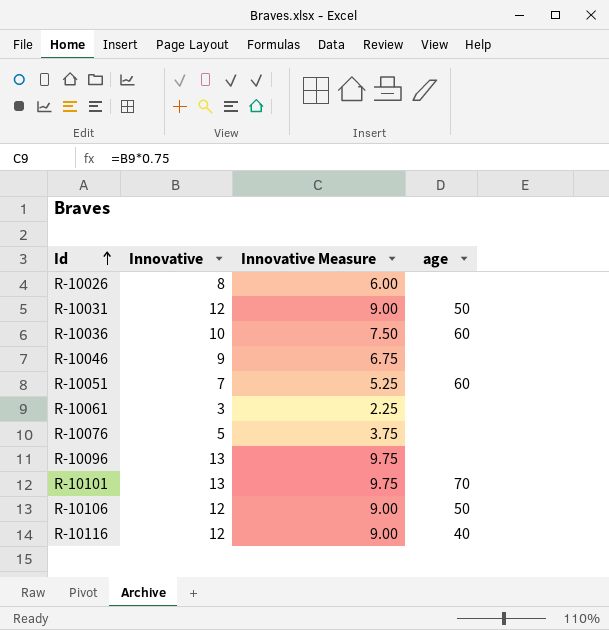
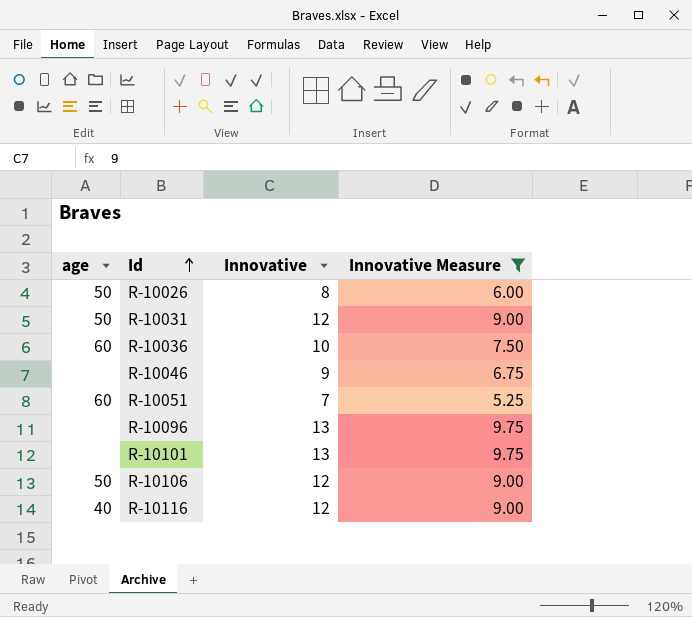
filter: none -> Innovative Measure >= 5.25
column age | position: 4 -> 1
R-10026 | age: none -> 50
R-10101 | age: 70 -> none

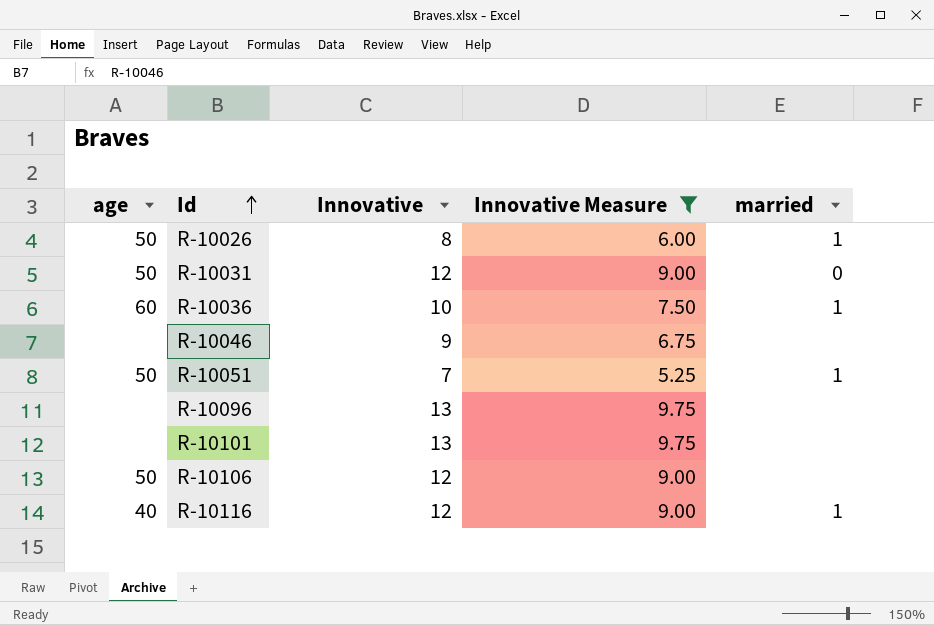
column married | position: none -> 5
R-10051 | age: 60 -> 50

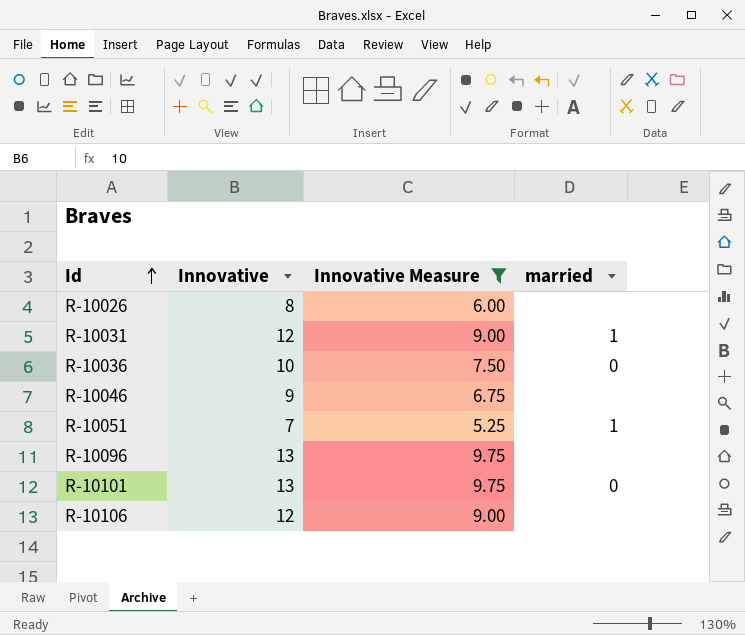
column age | position: 1 -> none
row R-10116: 40 | 12 | 9.00 | 1 -> none
R-10026 | married: 1 -> none
R-10031 | married: 0 -> 1
R-10036 | married: 1 -> 0
R-10101 | married: none -> 0

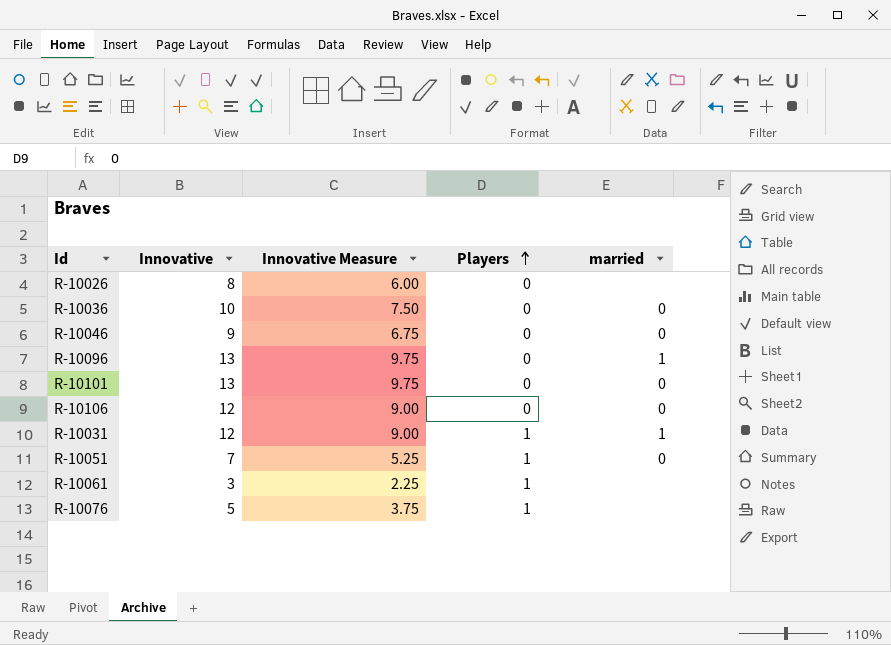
filter: Innovative Measure >= 5.25 -> none
row order: Id ascending -> Players ascending
column Players | position: none -> 4
R-10046 | married: none -> 0
R-10096 | married: none -> 1
R-10106 | married: none -> 0
R-10051 | married: 1 -> 0

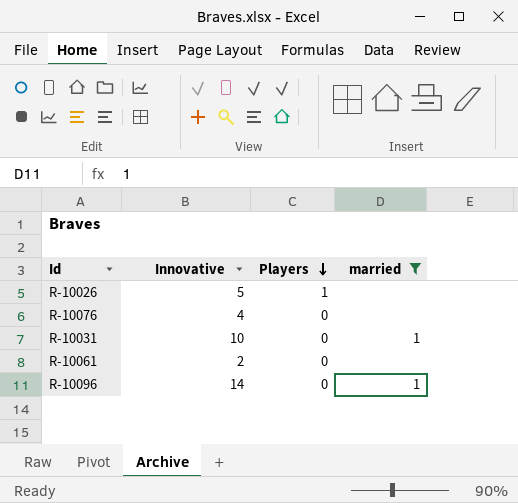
filter: none -> married != 0
row order: Players ascending -> Players descending
column Innovative Measure | formula: [Innovative] * 0.75 -> none
R-10026 | Innovative: 8 -> 5
R-10026 | Players: 0 -> 1
R-10076 | Innovative: 5 -> 4
R-10076 | Players: 1 -> 0
R-10031 | Innovative: 12 -> 10
R-10031 | Players: 1 -> 0
R-10061 | Innovative: 3 -> 2
R-10061 | Players: 1 -> 0
R-10096 | Innovative: 13 -> 14

